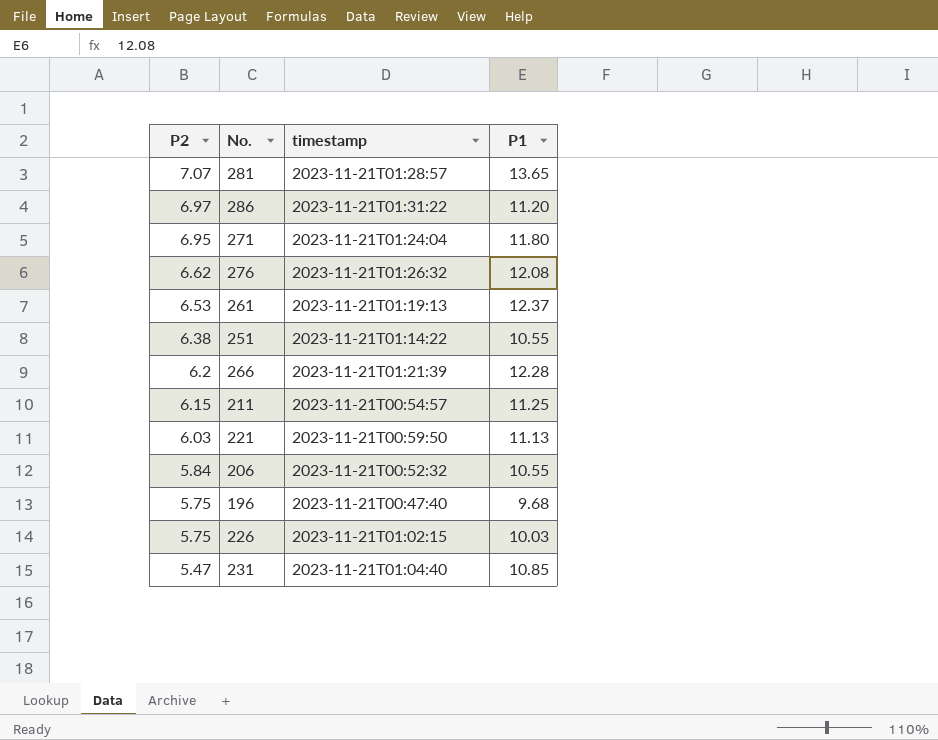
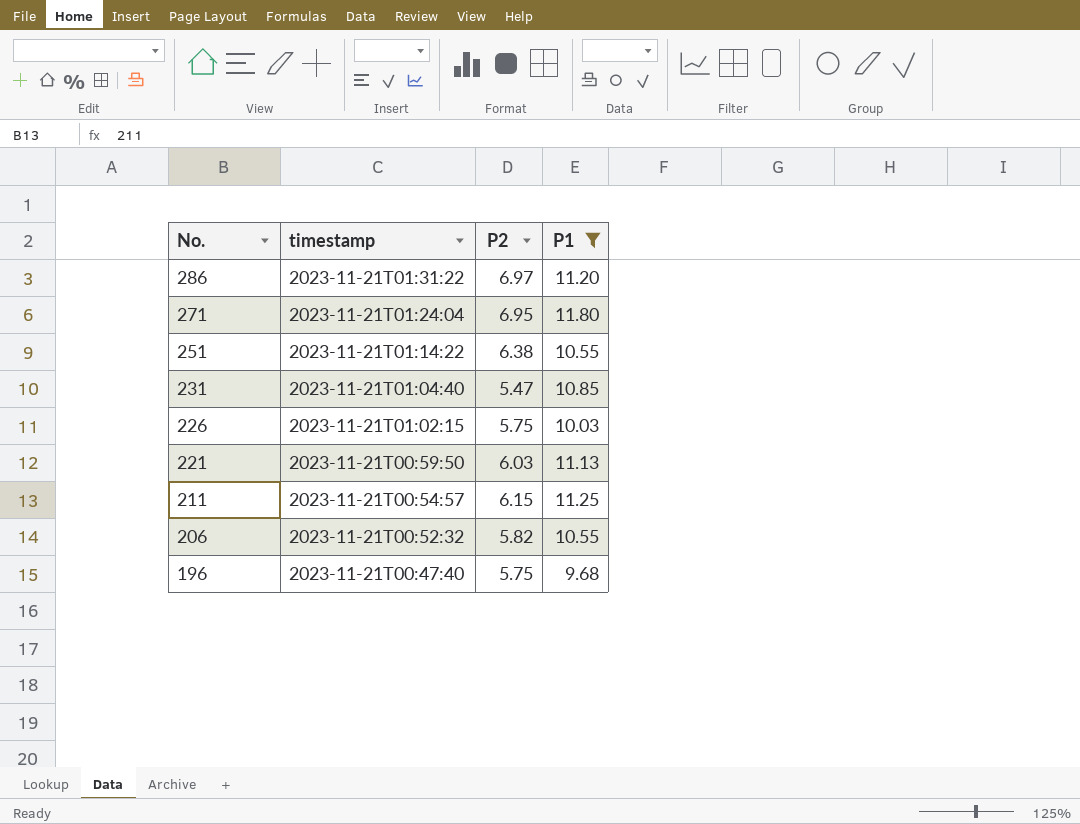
filter: none -> P1 <= 11.80
row order: P2 descending -> No. descending
column P2 | position: 1 -> 3
206 | P2: 5.84 -> 5.82

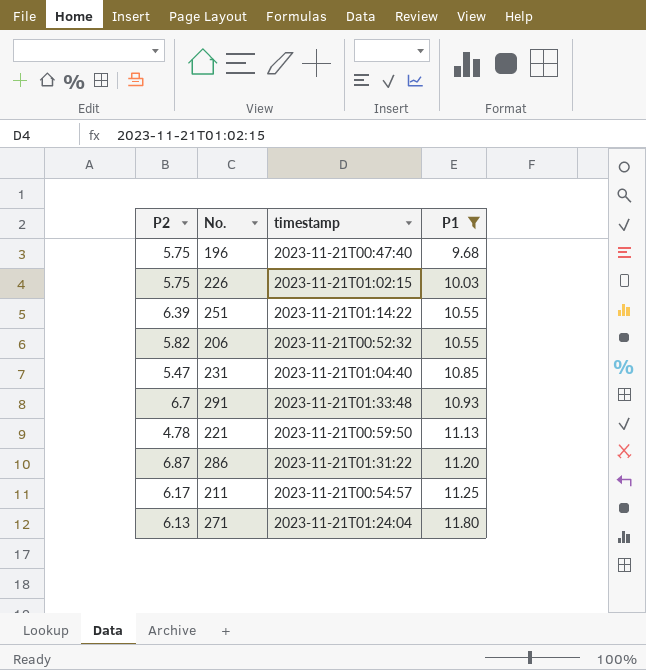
row order: No. descending -> P1 ascending
column P2 | position: 3 -> 1
251 | P2: 6.38 -> 6.39
row 291: none -> 6.7 | 2023-11-21T01:33:48 | 10.93
221 | P2: 6.03 -> 4.78
286 | P2: 6.97 -> 6.87
211 | P2: 6.15 -> 6.17
271 | P2: 6.95 -> 6.13

